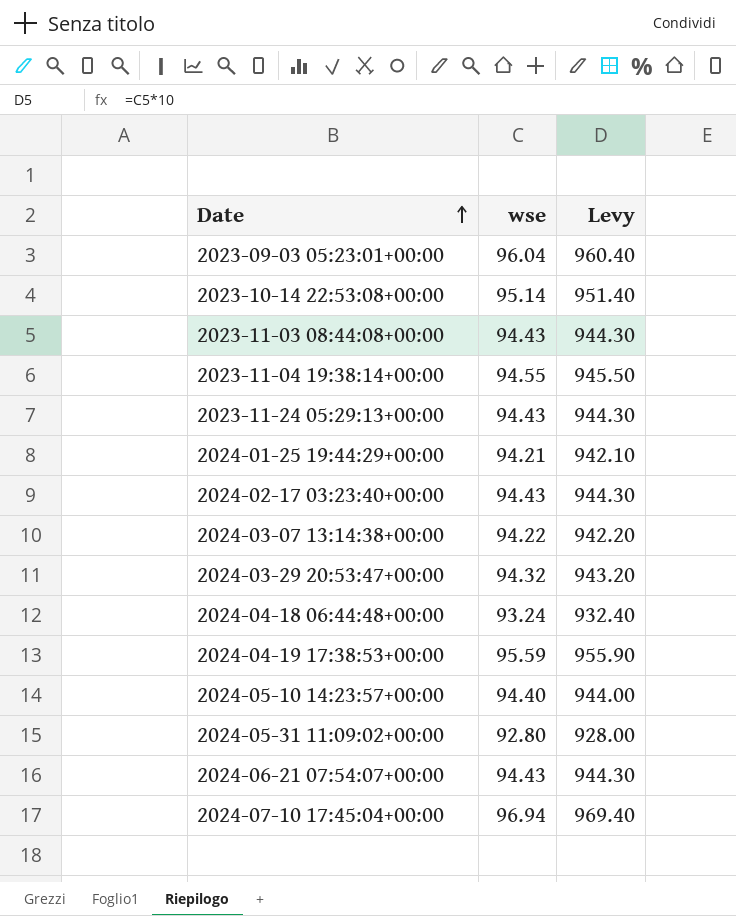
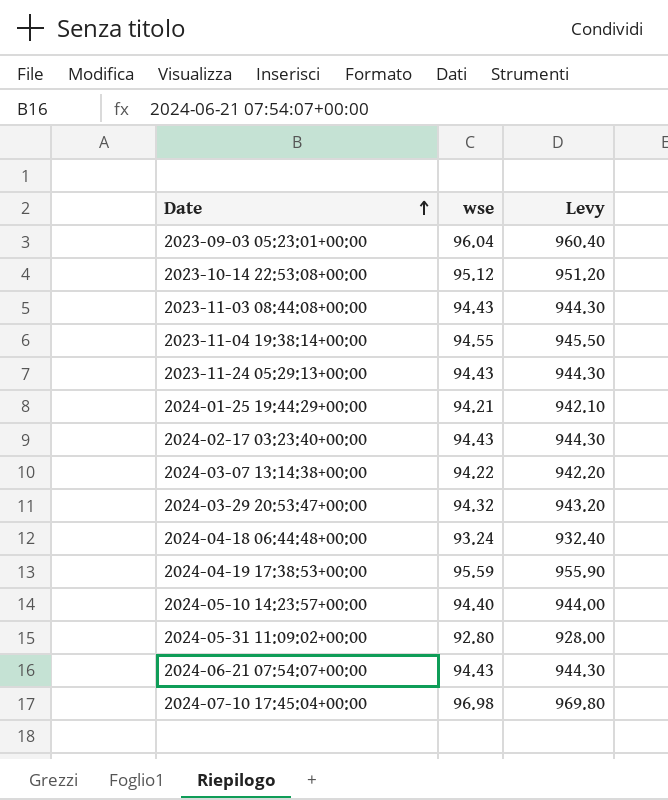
2023-10-14 22:53:08+00:00 | wse: 95.14 -> 95.12
2023-10-14 22:53:08+00:00 | Levy: 951.40 -> 951.20
2024-07-10 17:45:04+00:00 | wse: 96.94 -> 96.98
2024-07-10 17:45:04+00:00 | Levy: 969.40 -> 969.80

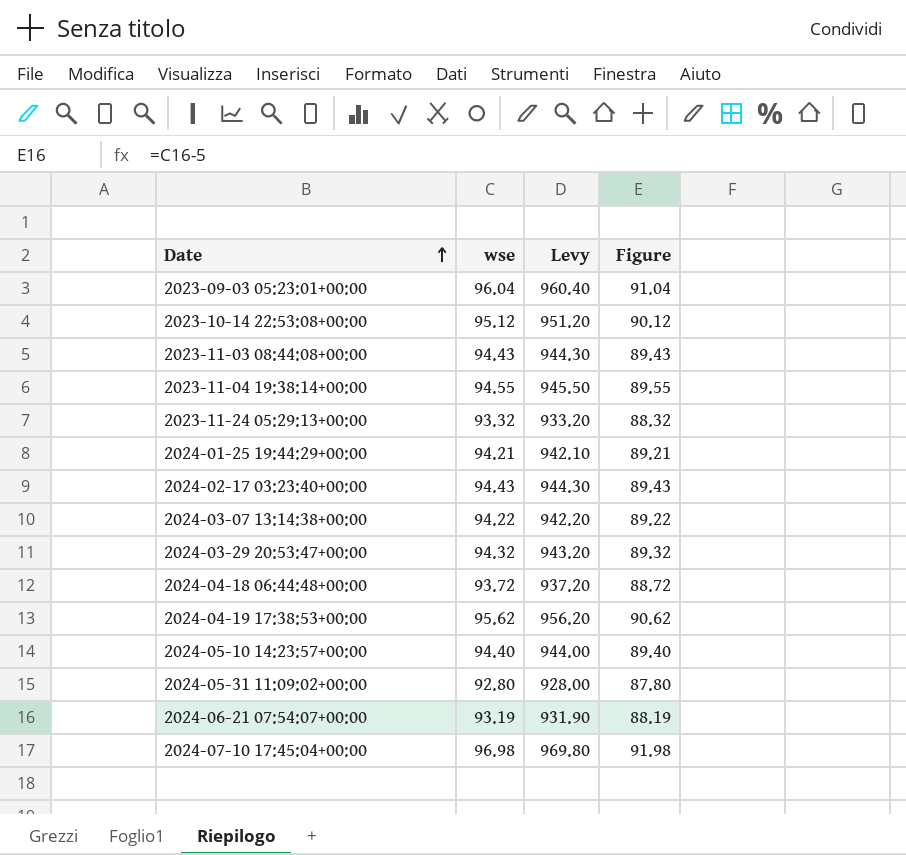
column Figure | formula: none -> [wse] - 5
2023-11-24 05:29:13+00:00 | wse: 94.43 -> 93.32
2023-11-24 05:29:13+00:00 | Levy: 944.30 -> 933.20
2024-04-18 06:44:48+00:00 | wse: 93.24 -> 93.72
2024-04-18 06:44:48+00:00 | Levy: 932.40 -> 937.20
2024-04-19 17:38:53+00:00 | wse: 95.59 -> 95.62
2024-04-19 17:38:53+00:00 | Levy: 955.90 -> 956.20
2024-06-21 07:54:07+00:00 | wse: 94.43 -> 93.19
2024-06-21 07:54:07+00:00 | Levy: 944.30 -> 931.90

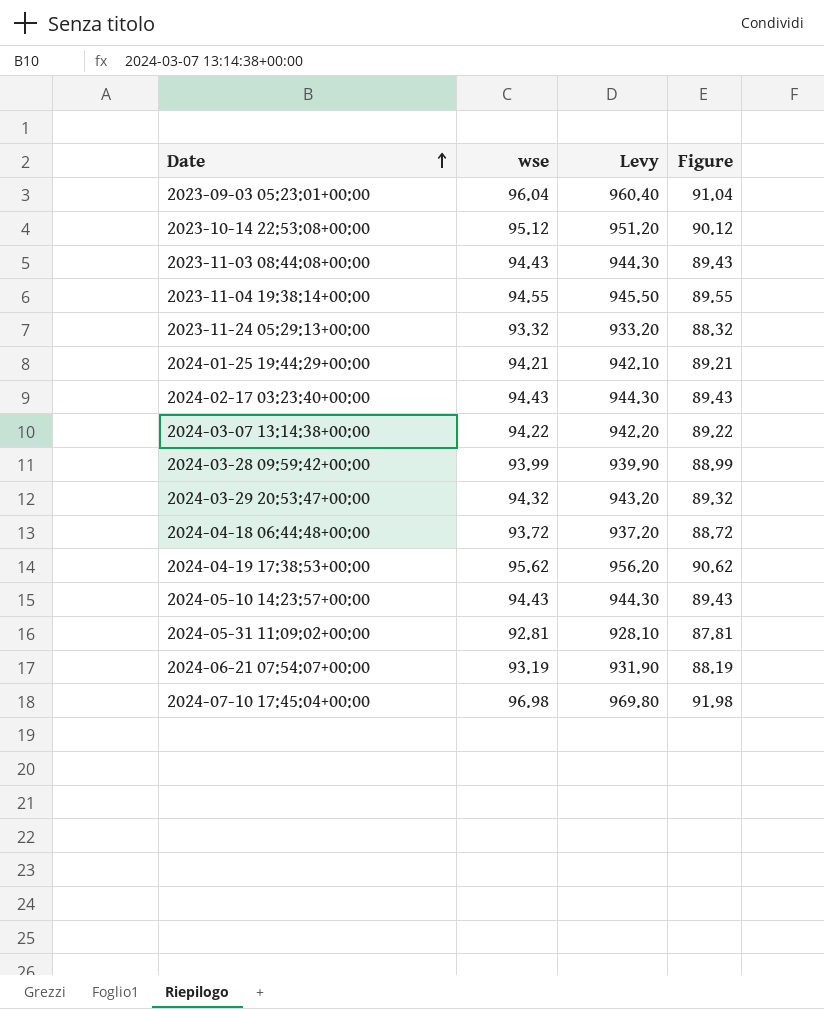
row 2024-03-28 09:59:42+00:00: none -> 93.99 | 939.90 | 88.99
2024-05-10 14:23:57+00:00 | wse: 94.40 -> 94.43
2024-05-10 14:23:57+00:00 | Levy: 944.00 -> 944.30
2024-05-10 14:23:57+00:00 | Figure: 89.40 -> 89.43
2024-05-31 11:09:02+00:00 | wse: 92.80 -> 92.81
2024-05-31 11:09:02+00:00 | Levy: 928.00 -> 928.10
2024-05-31 11:09:02+00:00 | Figure: 87.80 -> 87.81

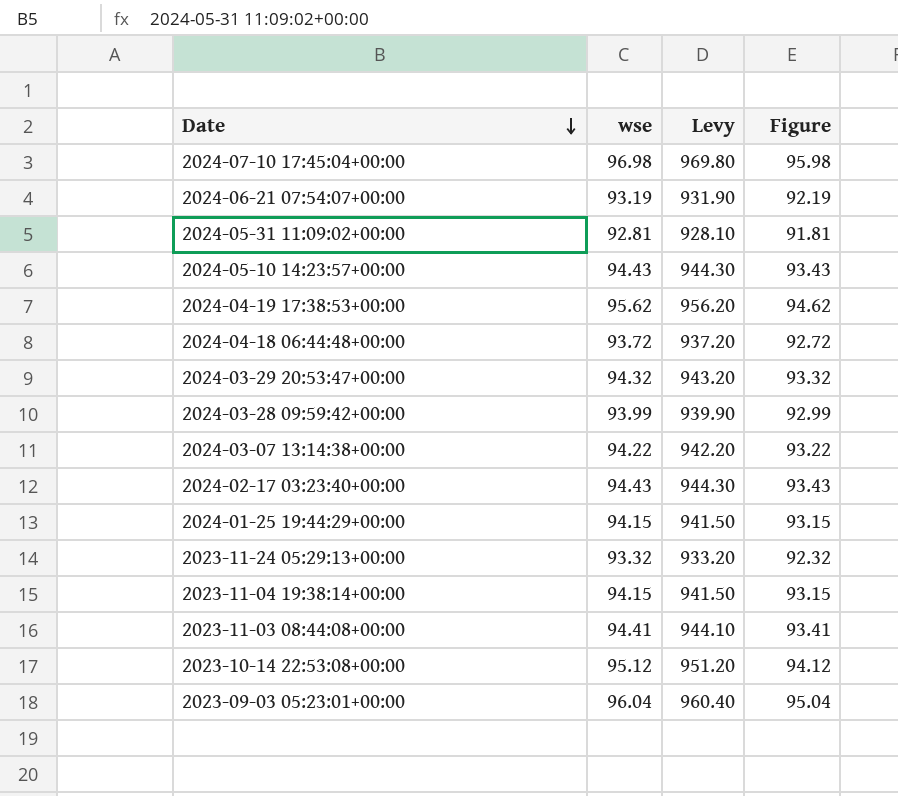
row order: Date ascending -> Date descending
column Figure | formula: [wse] - 5 -> [wse] - 1
2024-01-25 19:44:29+00:00 | wse: 94.21 -> 94.15
2024-01-25 19:44:29+00:00 | Levy: 942.10 -> 941.50
2023-11-04 19:38:14+00:00 | wse: 94.55 -> 94.15
2023-11-04 19:38:14+00:00 | Levy: 945.50 -> 941.50
2023-11-03 08:44:08+00:00 | wse: 94.43 -> 94.41
2023-11-03 08:44:08+00:00 | Levy: 944.30 -> 944.10

